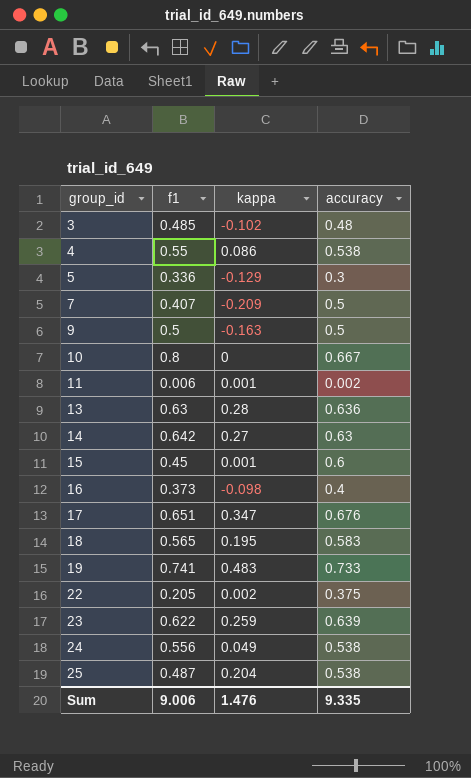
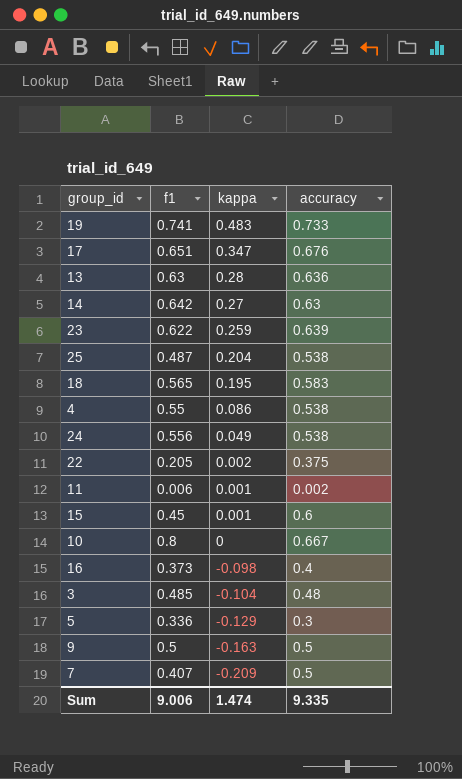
row order: group_id ascending -> kappa descending
3 | kappa: -0.102 -> -0.104
Sum | kappa: 1.476 -> 1.474

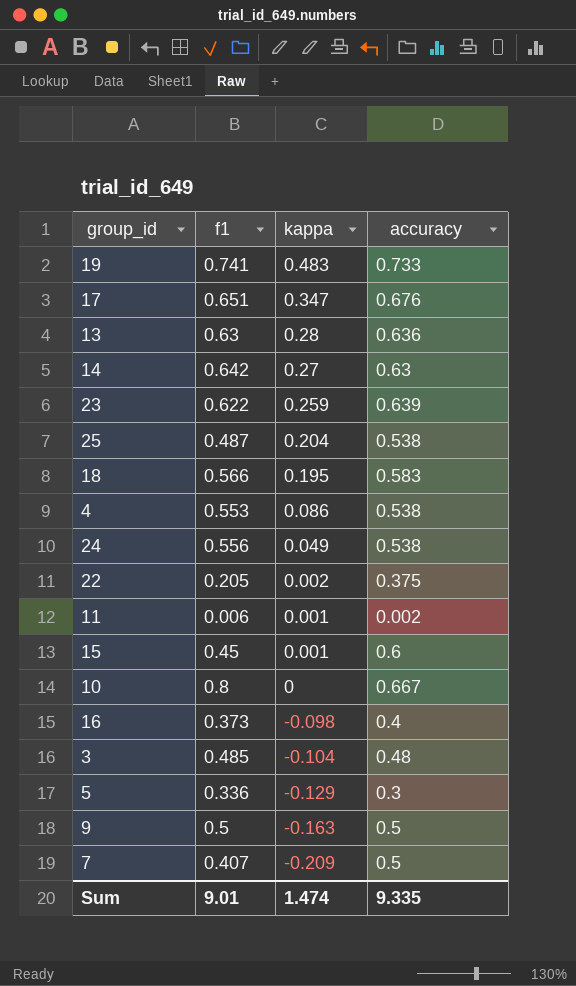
18 | f1: 0.565 -> 0.566
4 | f1: 0.55 -> 0.553
Sum | f1: 9.006 -> 9.01

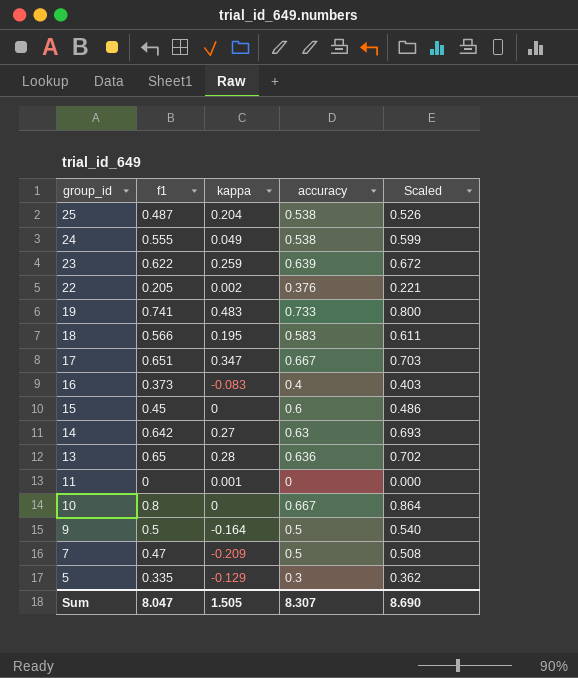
row order: kappa descending -> group_id descending
column Scaled | formula: none -> [f1] * 1.08
row 4: 0.553 | 0.086 | 0.538 -> none
row 3: 0.485 | -0.104 | 0.48 -> none
24 | f1: 0.556 -> 0.555
22 | accuracy: 0.375 -> 0.376
17 | accuracy: 0.676 -> 0.667
16 | kappa: -0.098 -> -0.083
15 | kappa: 0.001 -> 0
13 | f1: 0.63 -> 0.65
11 | f1: 0.006 -> 0
11 | accuracy: 0.002 -> 0
9 | kappa: -0.163 -> -0.164
7 | f1: 0.407 -> 0.47
5 | f1: 0.336 -> 0.335
Sum | f1: 9.01 -> 8.047
Sum | kappa: 1.474 -> 1.505
Sum | accuracy: 9.335 -> 8.307

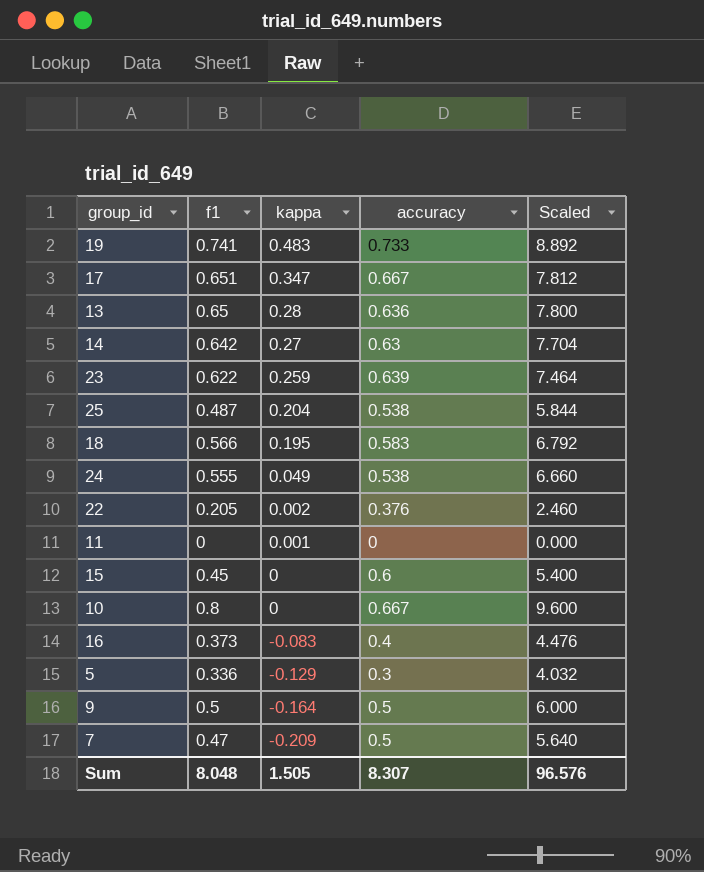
row order: group_id descending -> kappa descending
column Scaled | formula: [f1] * 1.08 -> [f1] * 12
5 | f1: 0.335 -> 0.336
Sum | f1: 8.047 -> 8.048
Sum | Scaled: 8.690 -> 96.576

